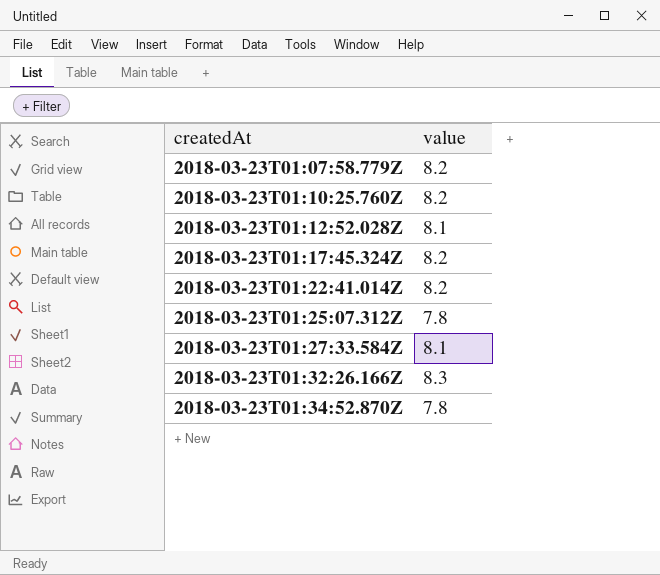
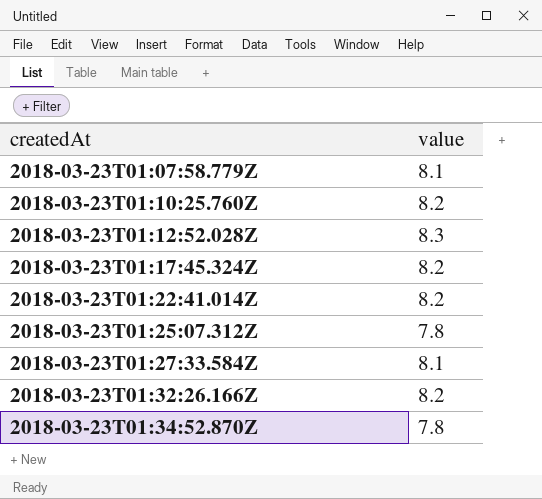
2018-03-23T01:07:58.779Z | value: 8.2 -> 8.1
2018-03-23T01:12:52.028Z | value: 8.1 -> 8.3
2018-03-23T01:32:26.166Z | value: 8.3 -> 8.2

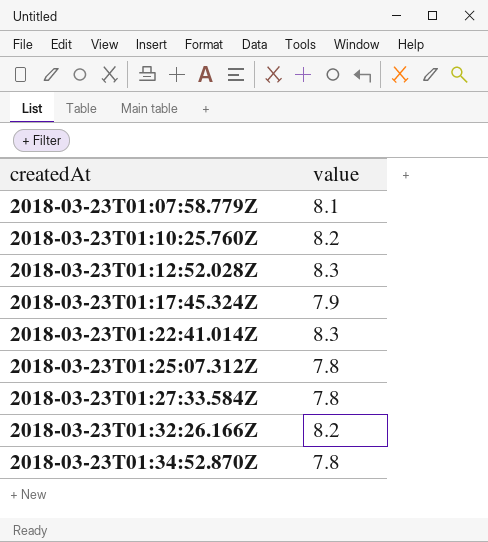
2018-03-23T01:17:45.324Z | value: 8.2 -> 7.9
2018-03-23T01:22:41.014Z | value: 8.2 -> 8.3
2018-03-23T01:27:33.584Z | value: 8.1 -> 7.8

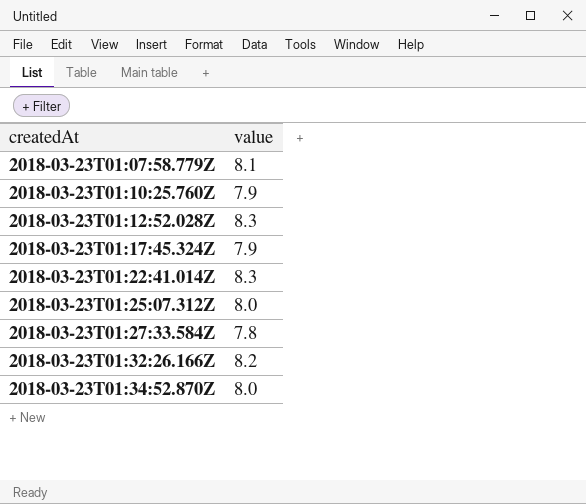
2018-03-23T01:10:25.760Z | value: 8.2 -> 7.9
2018-03-23T01:25:07.312Z | value: 7.8 -> 8.0
2018-03-23T01:34:52.870Z | value: 7.8 -> 8.0

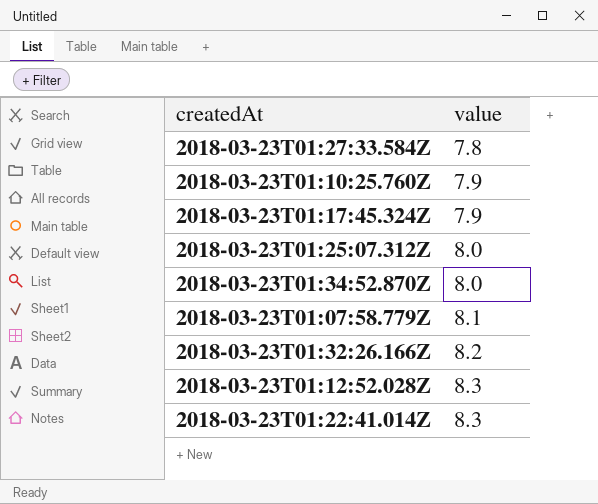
row order: createdAt ascending -> value ascending

